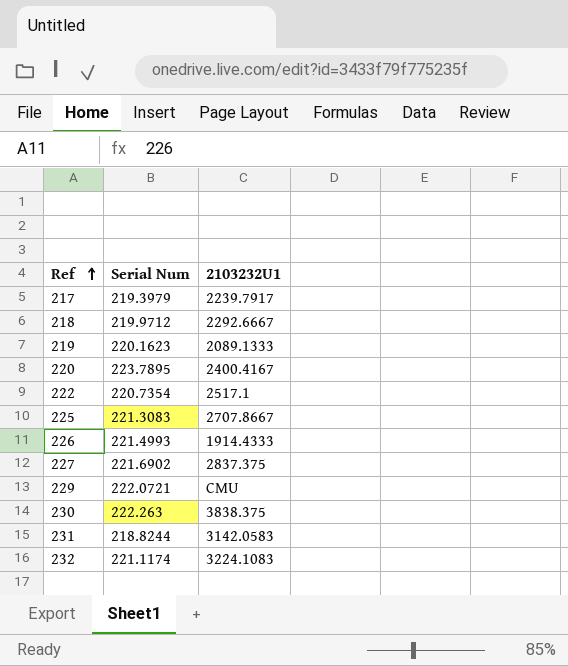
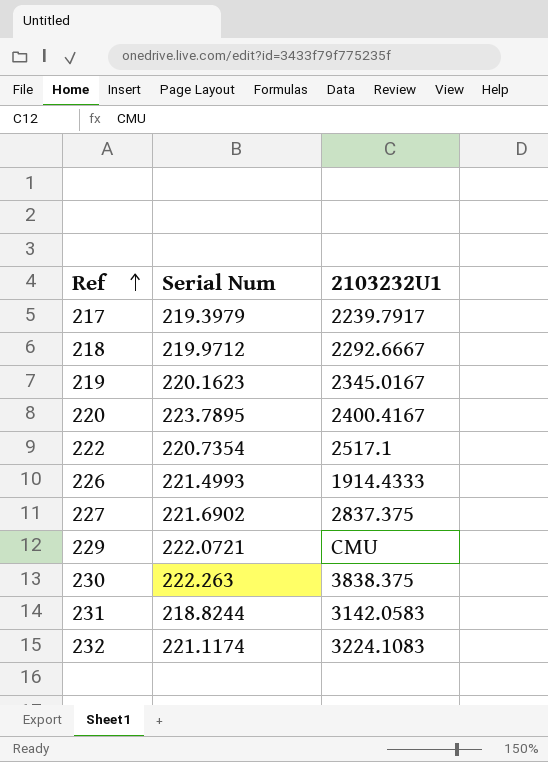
row 225: 221.3083 | 2707.8667 -> none
219 | 2103232U1: 2089.1333 -> 2345.0167

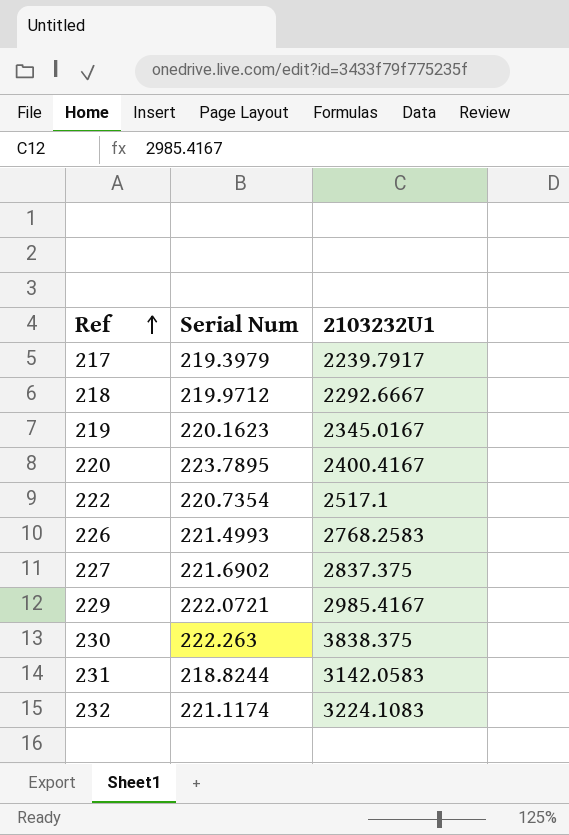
226 | 2103232U1: 1914.4333 -> 2768.2583
229 | 2103232U1: CMU -> 2985.4167

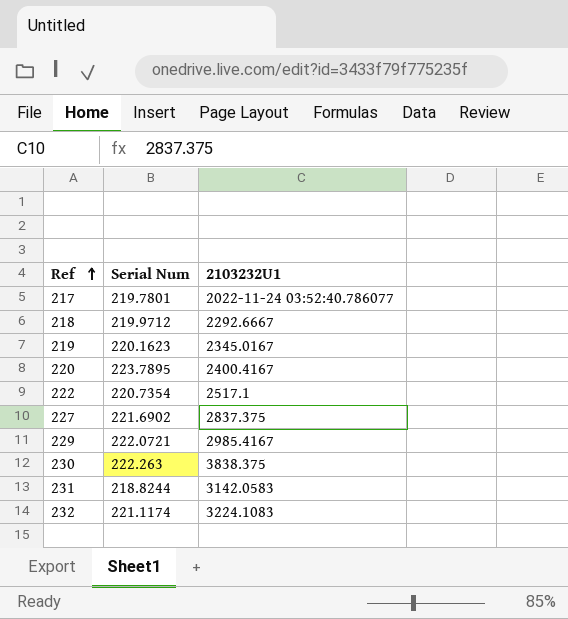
row 226: 221.4993 | 2768.2583 -> none
217 | Serial Num: 219.3979 -> 219.7801
217 | 2103232U1: 2239.7917 -> 2022-11-24 03:52:40.786077

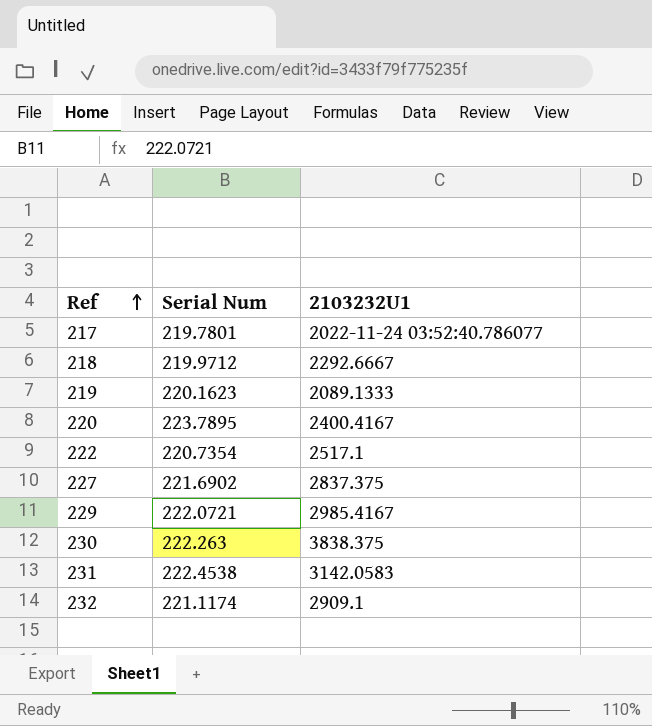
219 | 2103232U1: 2345.0167 -> 2089.1333
231 | Serial Num: 218.8244 -> 222.4538
232 | 2103232U1: 3224.1083 -> 2909.1

